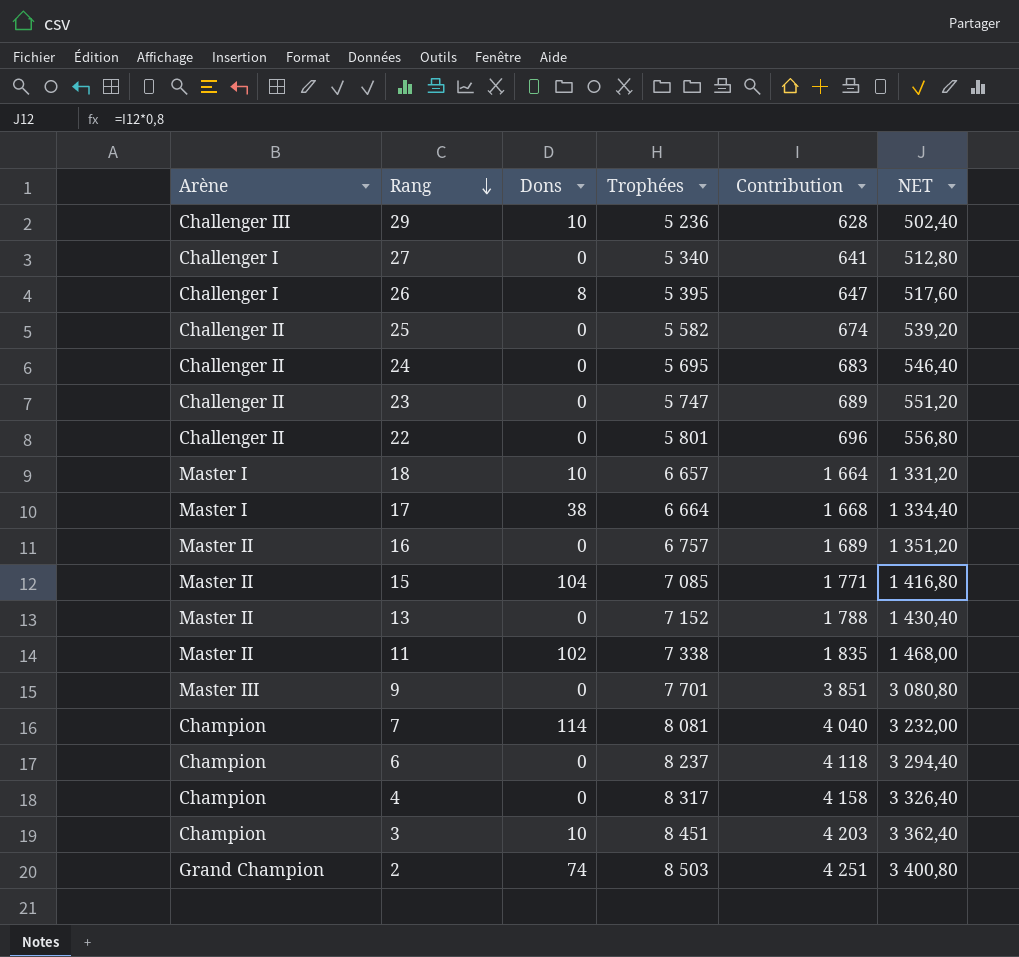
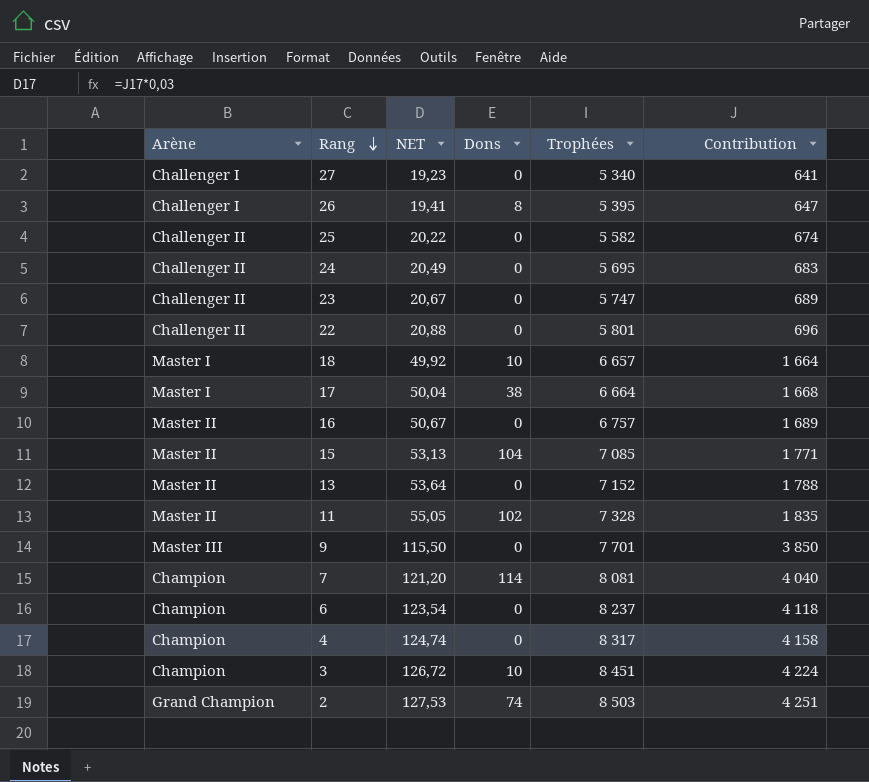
column NET | formula: [Contribution] * 0,8 -> [Contribution] * 0,03
column NET | position: 6 -> 3
row 29: Challenger III | 10 | 5 236 | 628 | 502,40 -> none
11 | Trophées: 7 338 -> 7 328
9 | Contribution: 3 851 -> 3 850
3 | Contribution: 4 203 -> 4 224

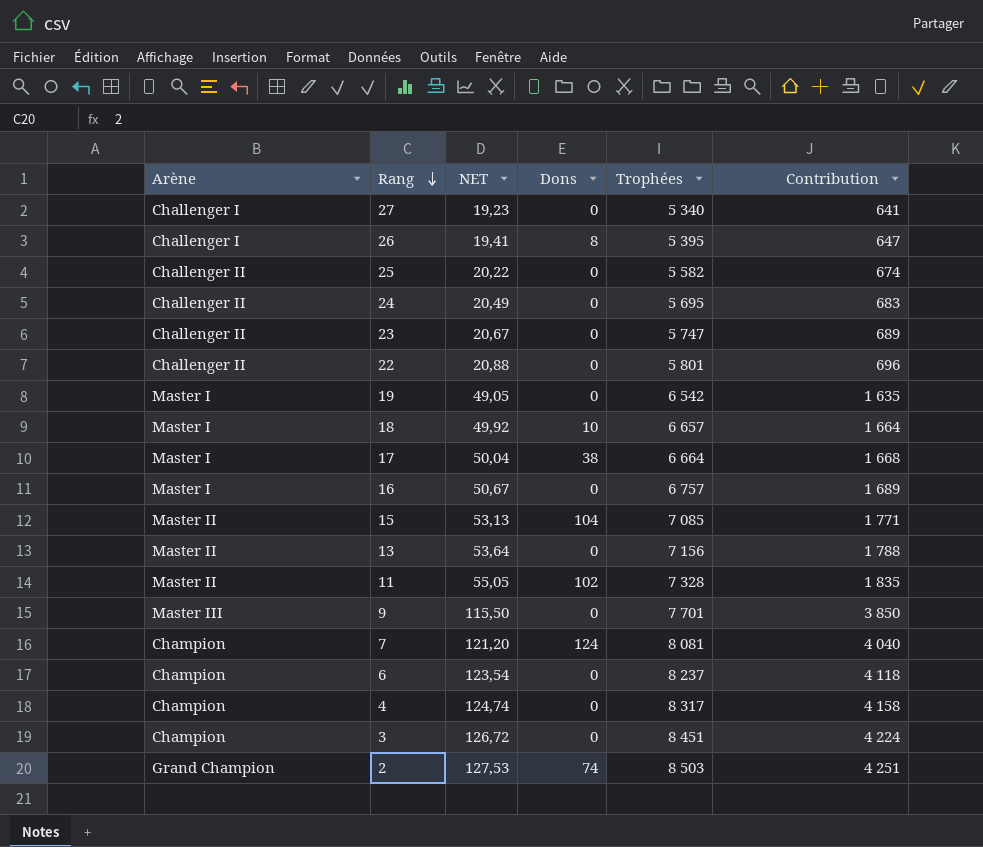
row 19: none -> Master I | 49,05 | 0 | 6 542 | 1 635
16 | Arène: Master II -> Master I
13 | Trophées: 7 152 -> 7 156
7 | Dons: 114 -> 124
3 | Dons: 10 -> 0

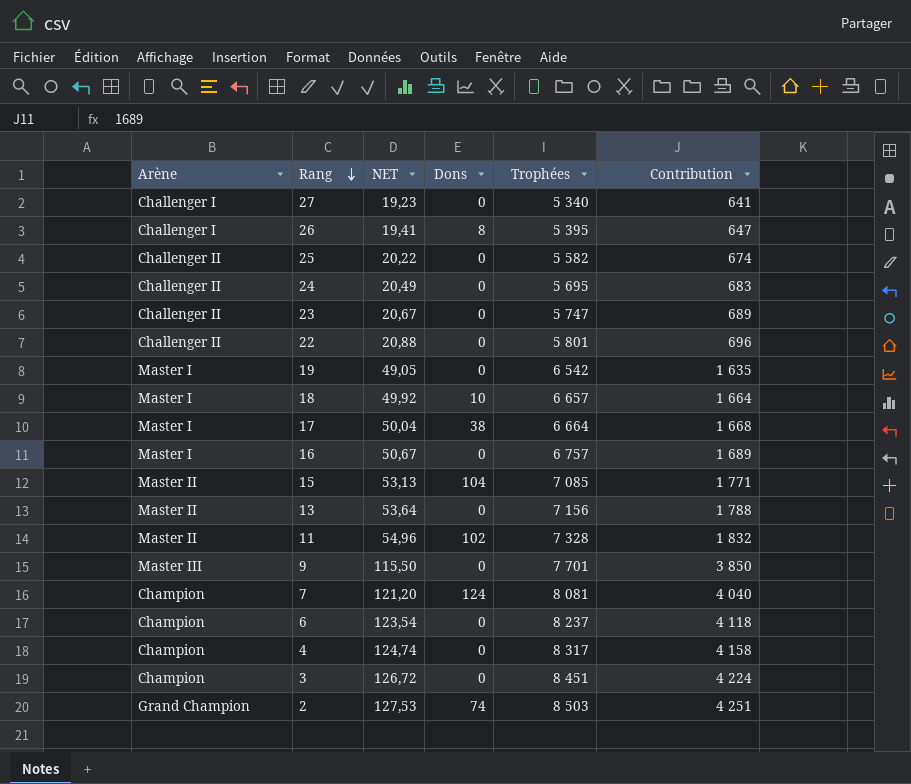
11 | NET: 55,05 -> 54,96
11 | Contribution: 1 835 -> 1 832

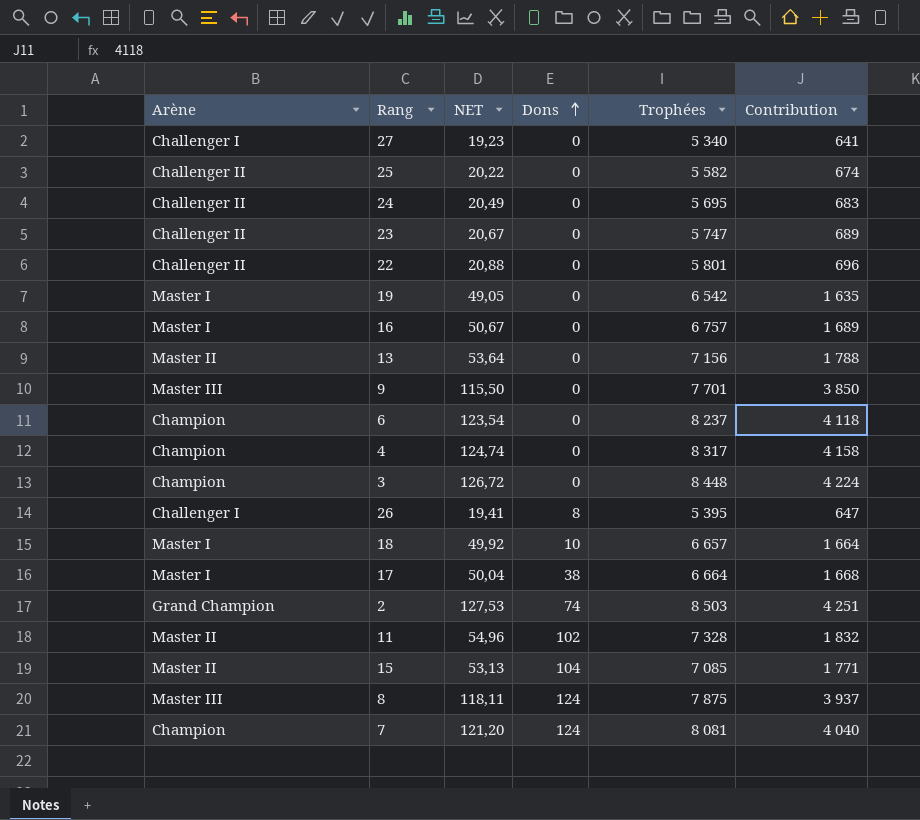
row order: Rang descending -> Dons ascending
3 | Trophées: 8 451 -> 8 448
row 8: none -> Master III | 118,11 | 124 | 7 875 | 3 937

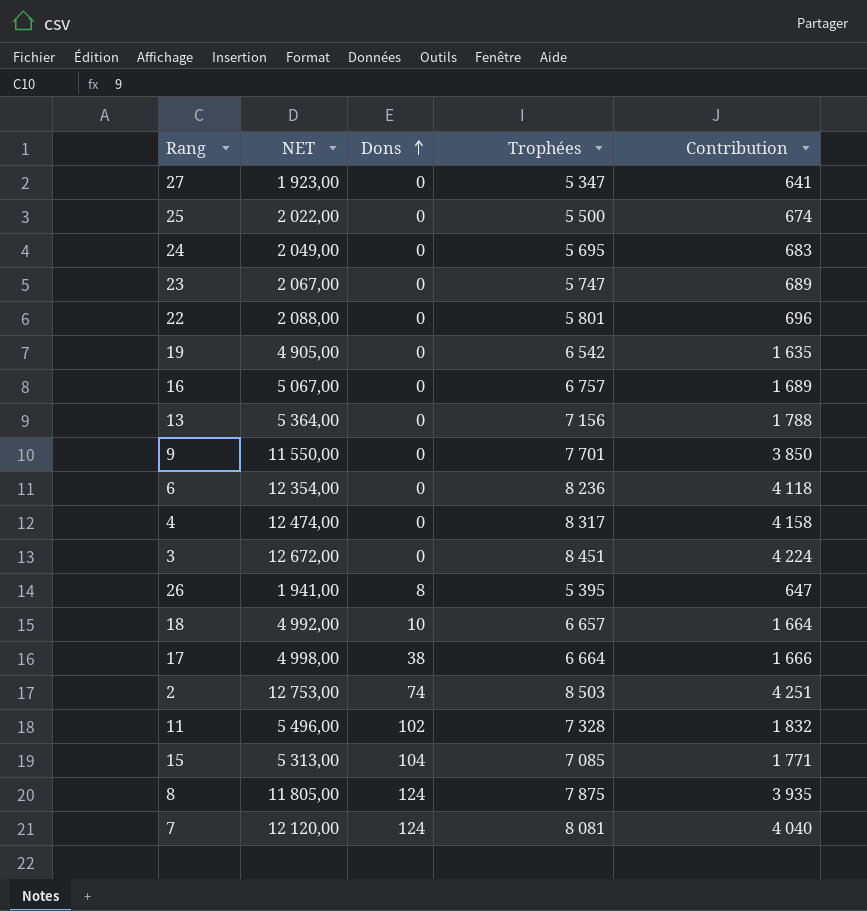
column Arène | position: 1 -> none
column NET | formula: [Contribution] * 0,03 -> [Contribution] * 3
27 | Trophées: 5 340 -> 5 347
25 | Trophées: 5 582 -> 5 500
6 | Trophées: 8 237 -> 8 236
3 | Trophées: 8 448 -> 8 451
17 | Contribution: 1 668 -> 1 666
8 | Contribution: 3 937 -> 3 935

